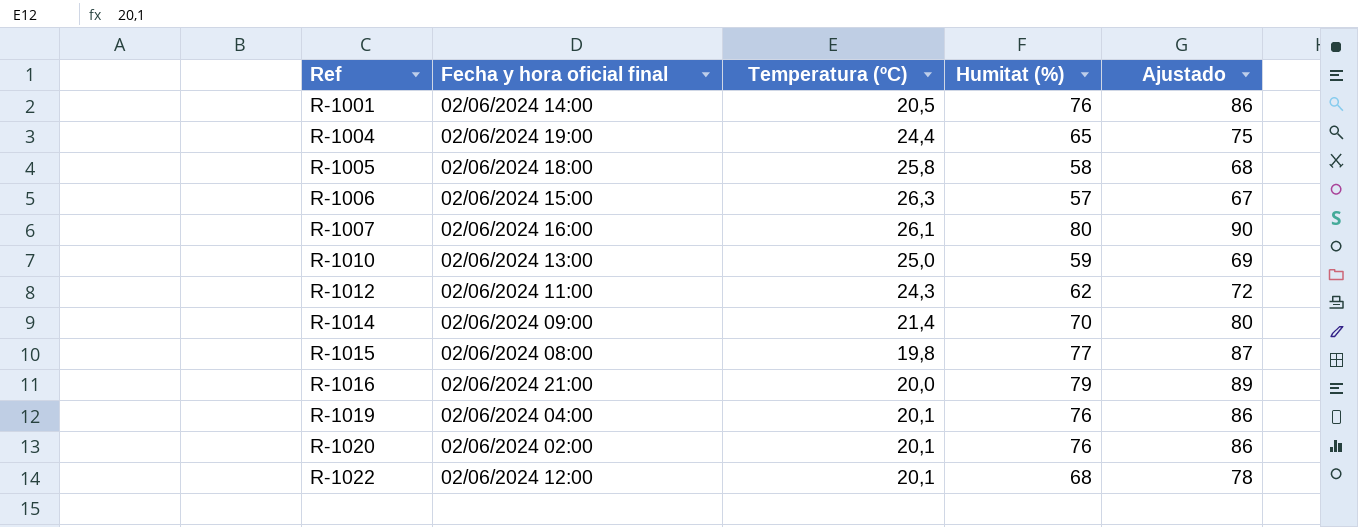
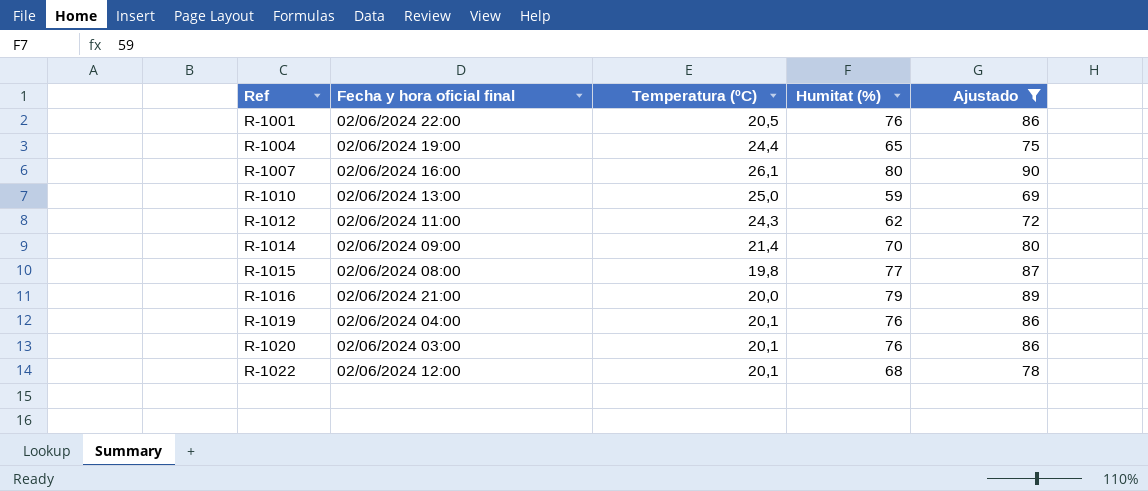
filter: none -> Ajustado >= 69
R-1001 | Fecha y hora oficial final: 02/06/2024 14:00 -> 02/06/2024 22:00
R-1020 | Fecha y hora oficial final: 02/06/2024 02:00 -> 02/06/2024 03:00

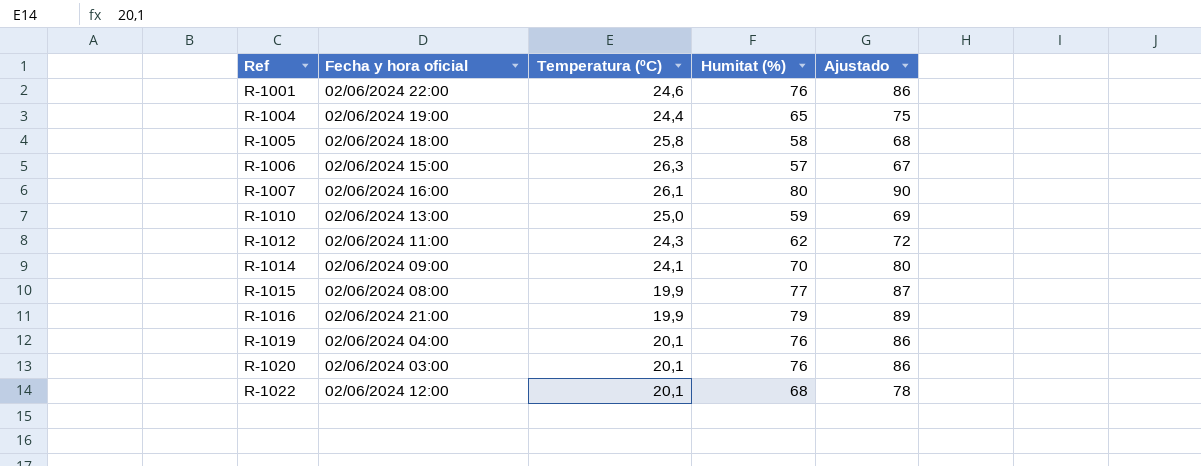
filter: Ajustado >= 69 -> none
column name: Fecha y hora oficial final -> Fecha y hora oficial
R-1001 | Temperatura (ºC): 20,5 -> 24,6
R-1014 | Temperatura (ºC): 21,4 -> 24,1
R-1015 | Temperatura (ºC): 19,8 -> 19,9
R-1016 | Temperatura (ºC): 20,0 -> 19,9

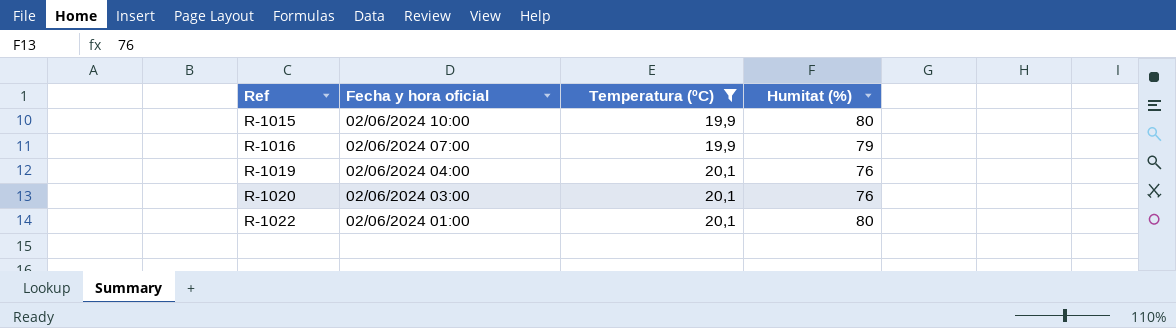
filter: none -> Temperatura (ºC) <= 20,1
column Ajustado | formula: [Humitat (%)] + 10 -> none
R-1015 | Fecha y hora oficial: 02/06/2024 08:00 -> 02/06/2024 10:00
R-1015 | Humitat (%): 77 -> 80
R-1016 | Fecha y hora oficial: 02/06/2024 21:00 -> 02/06/2024 07:00
R-1022 | Fecha y hora oficial: 02/06/2024 12:00 -> 02/06/2024 01:00
R-1022 | Humitat (%): 68 -> 80

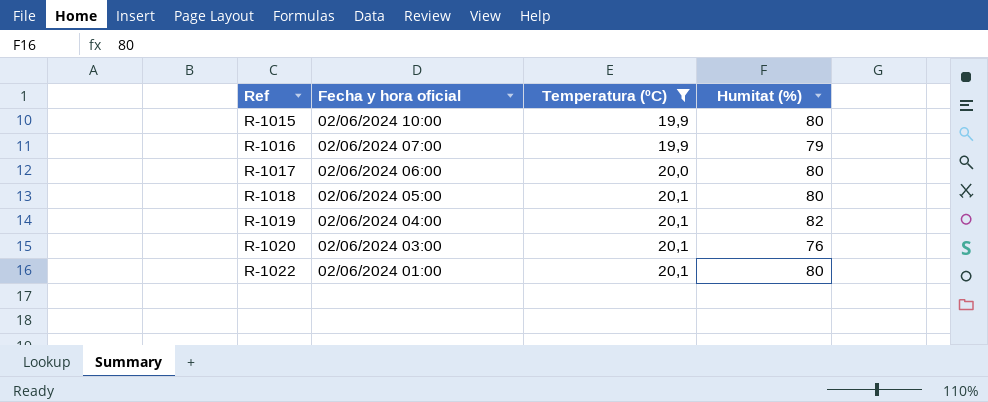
row R-1017: none -> 02/06/2024 06:00 | 20,0 | 80
row R-1018: none -> 02/06/2024 05:00 | 20,1 | 80
R-1019 | Humitat (%): 76 -> 82

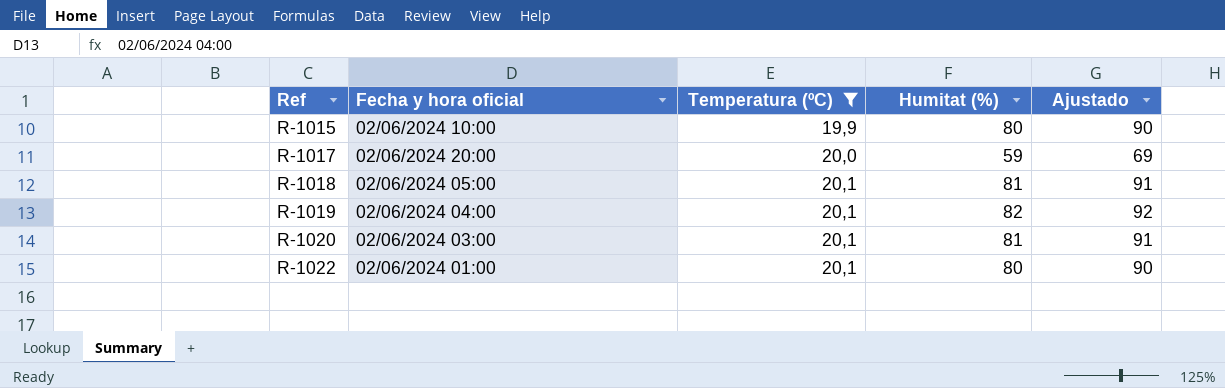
column Ajustado | formula: none -> [Humitat (%)] + 10
row R-1016: 02/06/2024 07:00 | 19,9 | 79 -> none
R-1017 | Fecha y hora oficial: 02/06/2024 06:00 -> 02/06/2024 20:00
R-1017 | Humitat (%): 80 -> 59
R-1018 | Humitat (%): 80 -> 81
R-1020 | Humitat (%): 76 -> 81

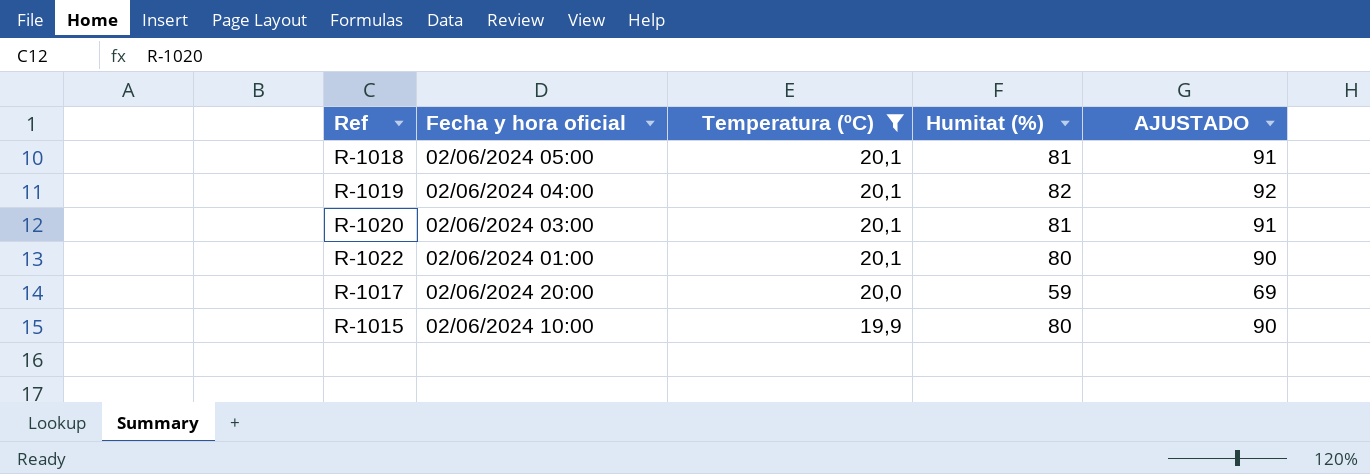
row order: Ref ascending -> Temperatura (ºC) descending
column name: Ajustado -> AJUSTADO

